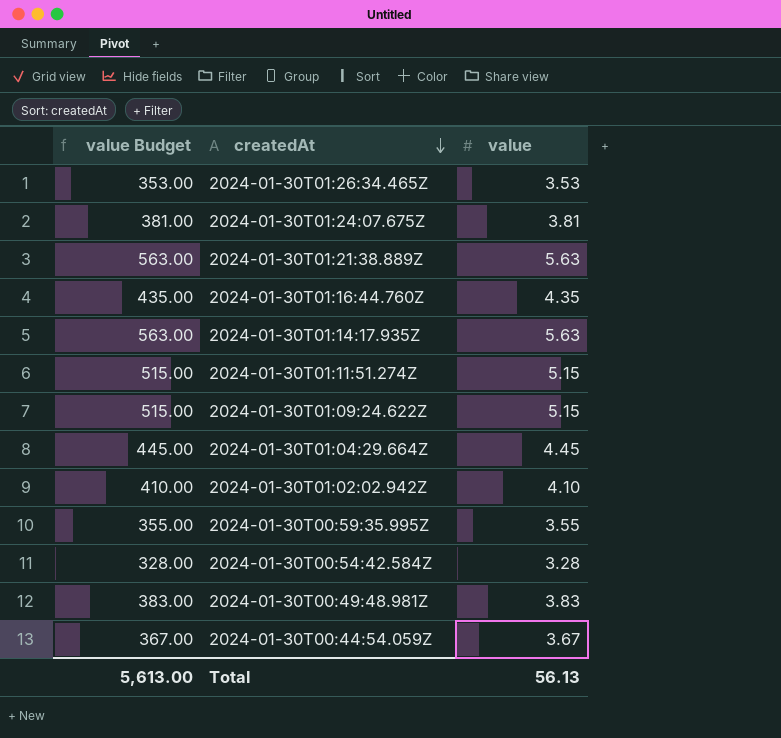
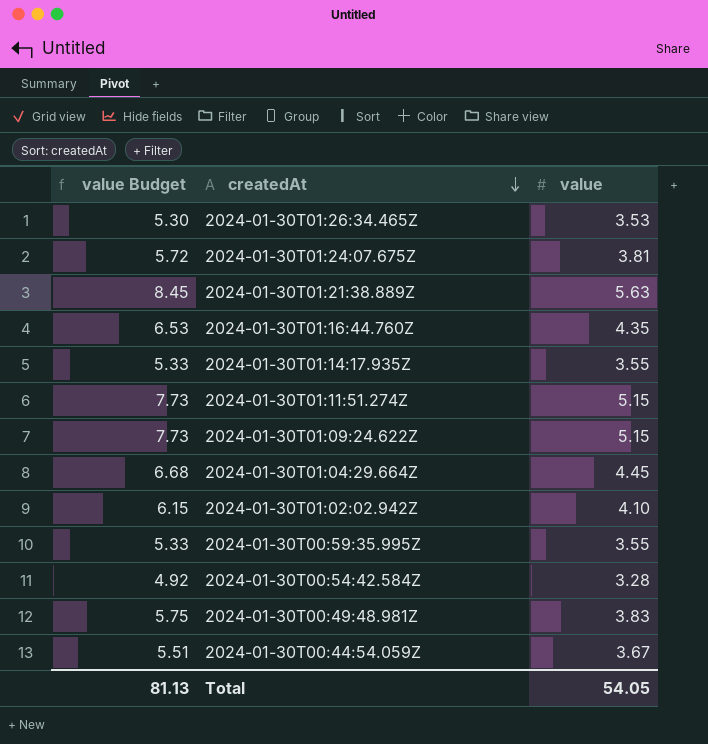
column value Budget | formula: [value] * 100 -> [value] * 1.5
2024-01-30T01:14:17.935Z | value: 5.63 -> 3.55
Total | value Budget: 5,613.00 -> 81.13
Total | value: 56.13 -> 54.05

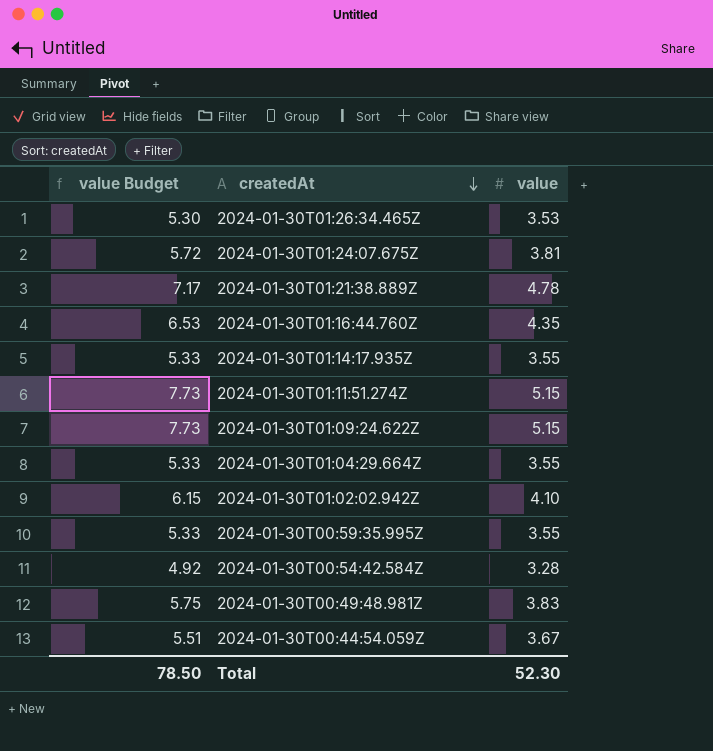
2024-01-30T01:21:38.889Z | value Budget: 8.45 -> 7.17
2024-01-30T01:21:38.889Z | value: 5.63 -> 4.78
2024-01-30T01:04:29.664Z | value Budget: 6.68 -> 5.33
2024-01-30T01:04:29.664Z | value: 4.45 -> 3.55
Total | value Budget: 81.13 -> 78.50
Total | value: 54.05 -> 52.30

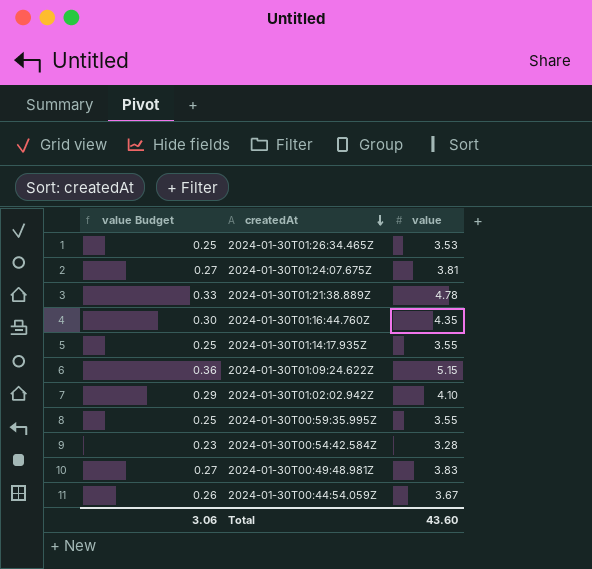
column value Budget | formula: [value] * 1.5 -> [value] * 0.07
row 2024-01-30T01:11:51.274Z: 7.73 | 5.15 -> none
row 2024-01-30T01:04:29.664Z: 5.33 | 3.55 -> none
Total | value Budget: 78.50 -> 3.06
Total | value: 52.30 -> 43.60

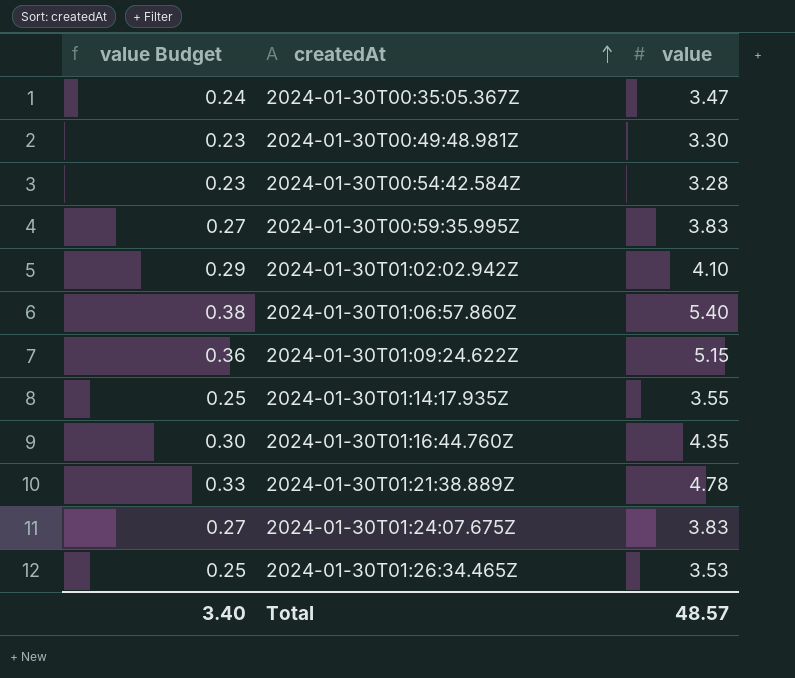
row order: createdAt descending -> createdAt ascending
row 2024-01-30T00:44:54.059Z: 0.26 | 3.67 -> none
row 2024-01-30T00:35:05.367Z: none -> 0.24 | 3.47
2024-01-30T00:49:48.981Z | value Budget: 0.27 -> 0.23
2024-01-30T00:49:48.981Z | value: 3.83 -> 3.30
2024-01-30T00:59:35.995Z | value Budget: 0.25 -> 0.27
2024-01-30T00:59:35.995Z | value: 3.55 -> 3.83
row 2024-01-30T01:06:57.860Z: none -> 0.38 | 5.40
2024-01-30T01:24:07.675Z | value: 3.81 -> 3.83
Total | value Budget: 3.06 -> 3.40
Total | value: 43.60 -> 48.57

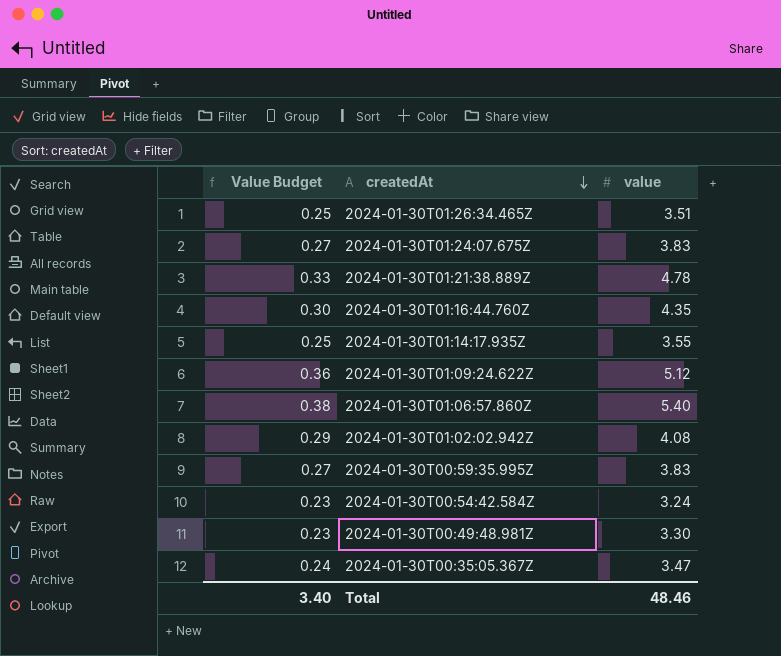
row order: createdAt ascending -> createdAt descending
column name: value Budget -> Value Budget
2024-01-30T01:26:34.465Z | value: 3.53 -> 3.51
2024-01-30T01:09:24.622Z | value: 5.15 -> 5.12
2024-01-30T01:02:02.942Z | value: 4.10 -> 4.08
2024-01-30T00:54:42.584Z | value: 3.28 -> 3.24
Total | value: 48.57 -> 48.46

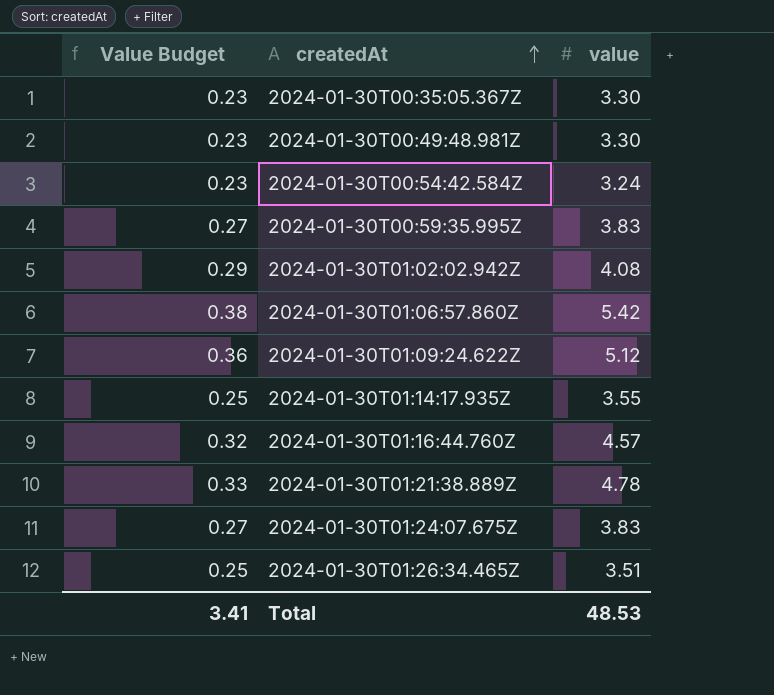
row order: createdAt descending -> createdAt ascending
2024-01-30T00:35:05.367Z | Value Budget: 0.24 -> 0.23
2024-01-30T00:35:05.367Z | value: 3.47 -> 3.30
2024-01-30T01:06:57.860Z | value: 5.40 -> 5.42
2024-01-30T01:16:44.760Z | Value Budget: 0.30 -> 0.32
2024-01-30T01:16:44.760Z | value: 4.35 -> 4.57
Total | Value Budget: 3.40 -> 3.41
Total | value: 48.46 -> 48.53

